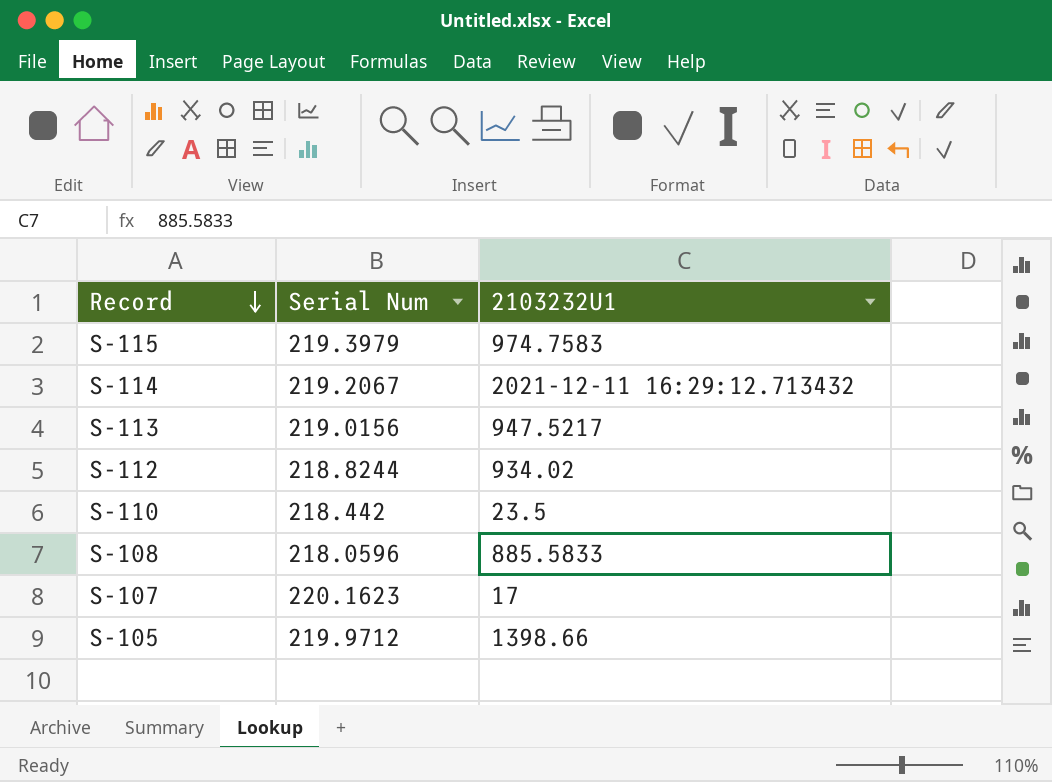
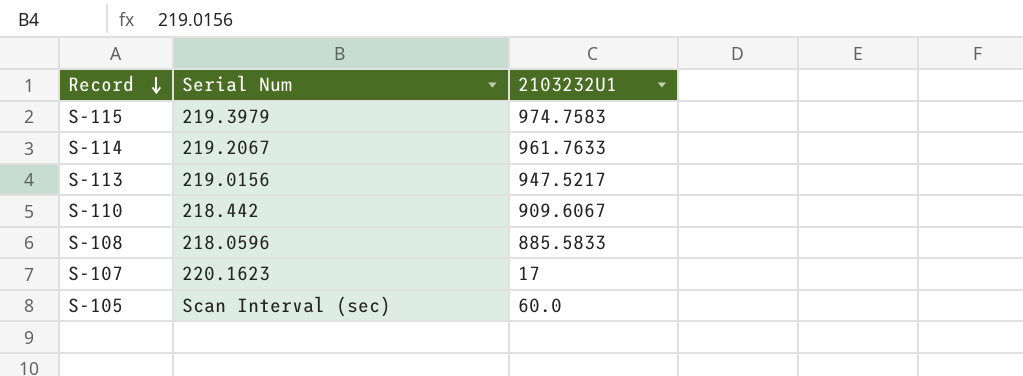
row S-112: 218.8244 | 934.02 -> none
S-114 | 2103232U1: 2021-12-11 16:29:12.713432 -> 961.7633
S-110 | 2103232U1: 23.5 -> 909.6067
S-105 | Serial Num: 219.9712 -> Scan Interval (sec)
S-105 | 2103232U1: 1398.66 -> 60.0

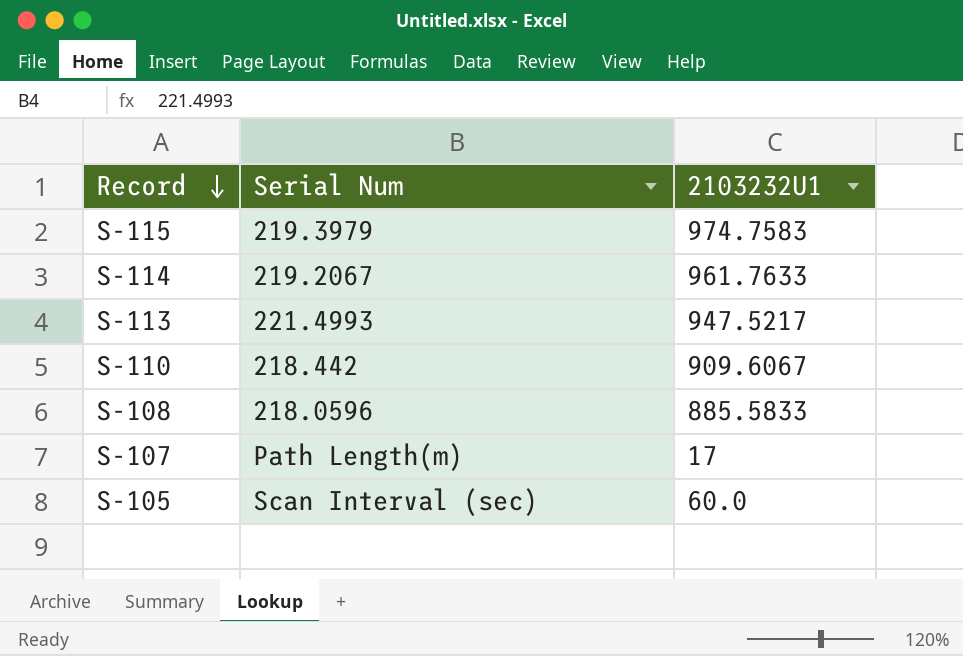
S-113 | Serial Num: 219.0156 -> 221.4993
S-107 | Serial Num: 220.1623 -> Path Length(m)

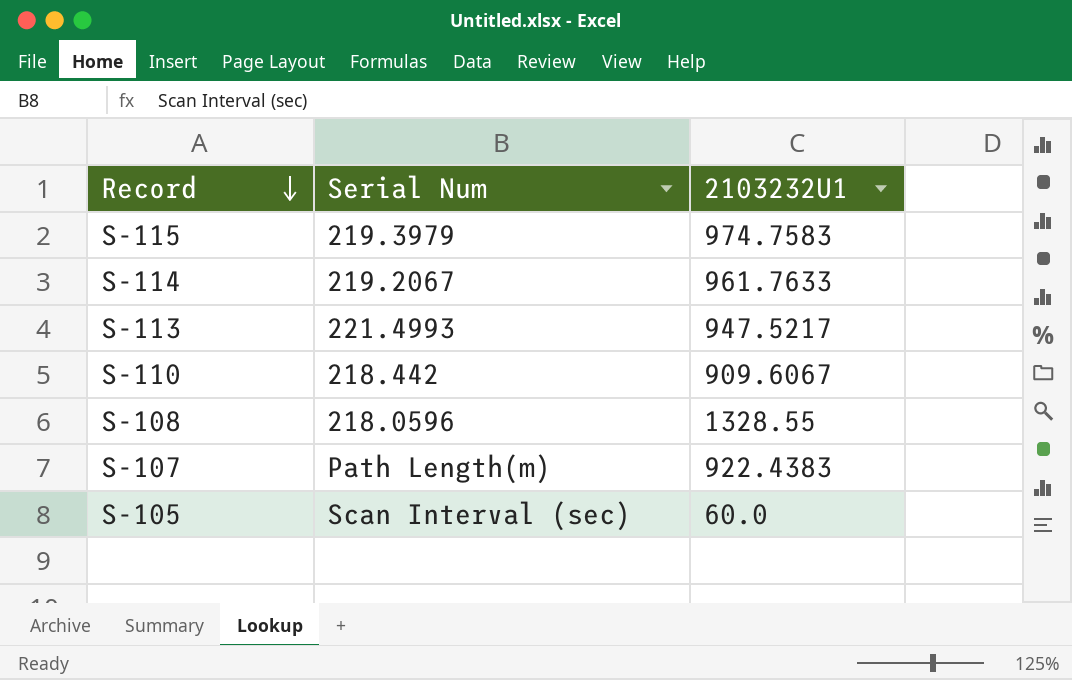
S-108 | 2103232U1: 885.5833 -> 1328.55
S-107 | 2103232U1: 17 -> 922.4383

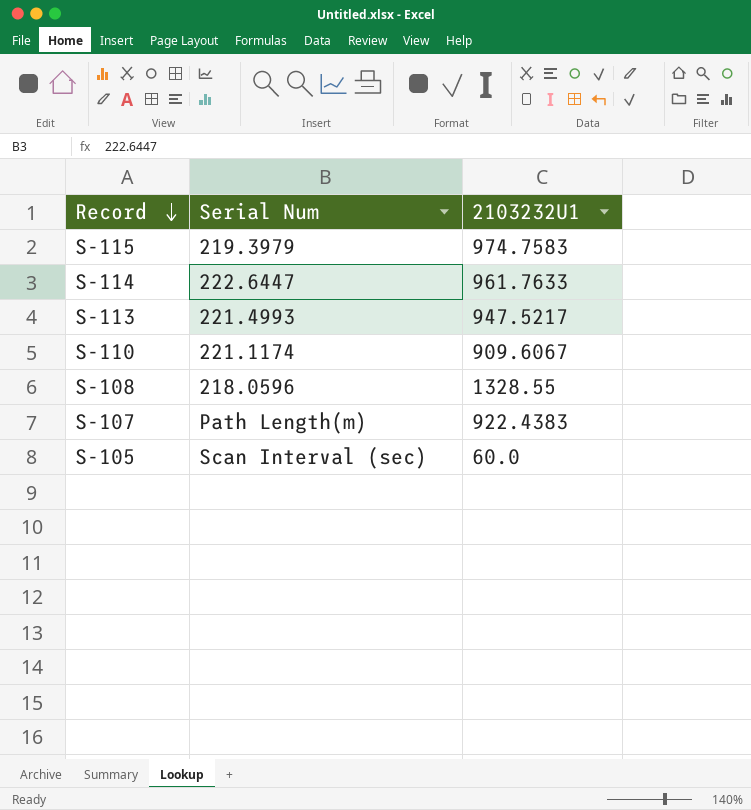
S-114 | Serial Num: 219.2067 -> 222.6447
S-110 | Serial Num: 218.442 -> 221.1174

